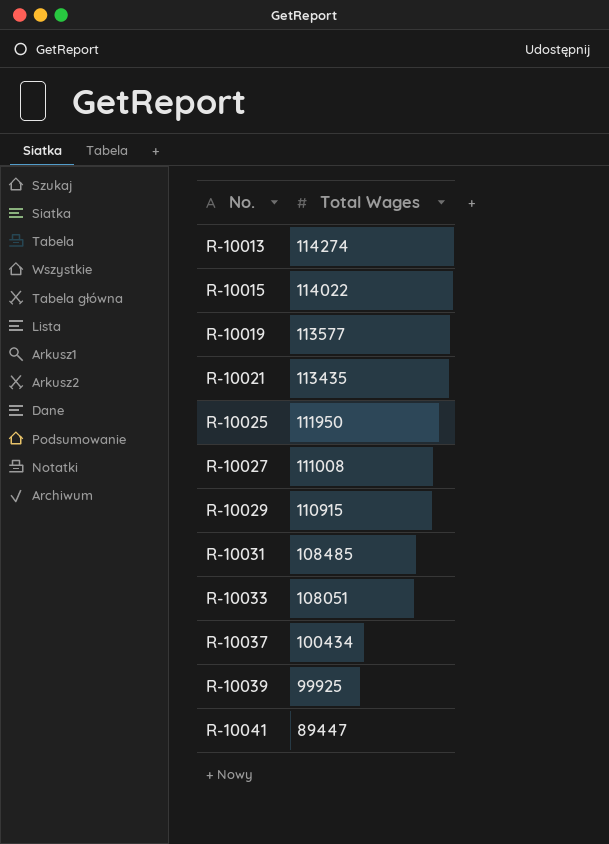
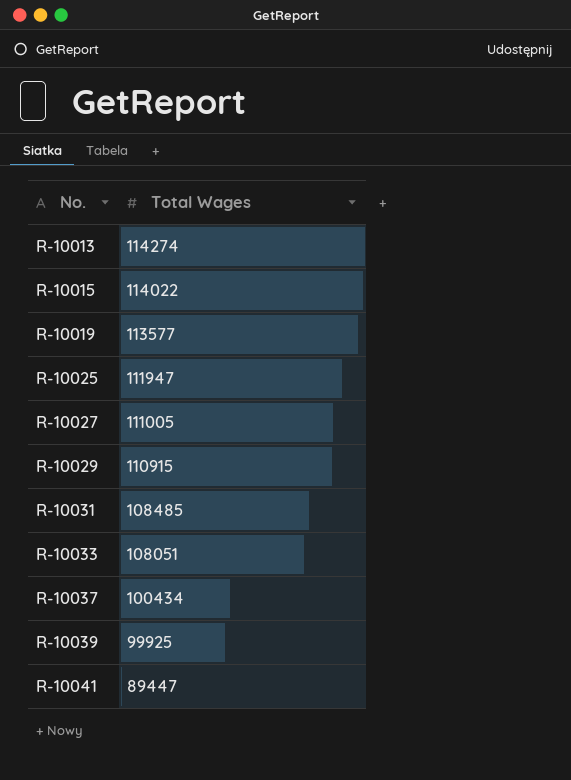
row R-10021: 113435 -> none
R-10025 | Total Wages: 111950 -> 111947
R-10027 | Total Wages: 111008 -> 111005

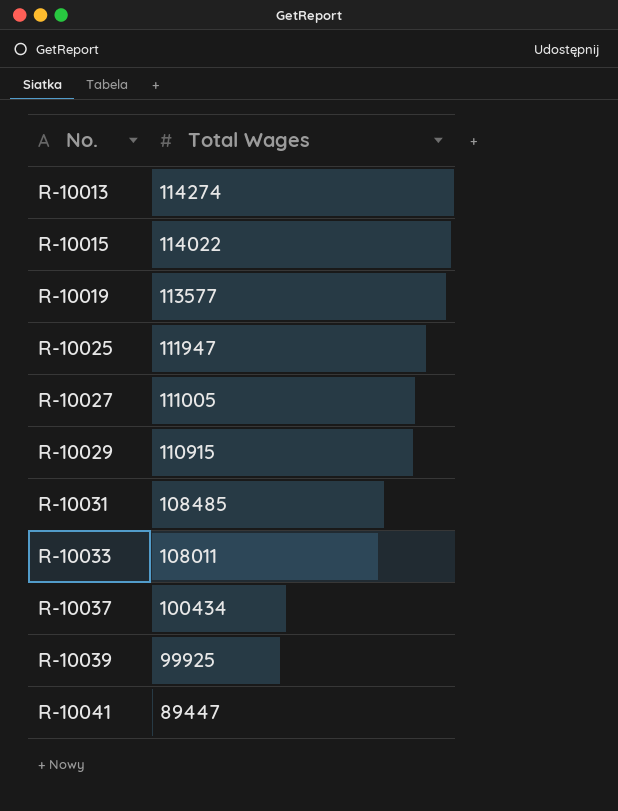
R-10033 | Total Wages: 108051 -> 108011

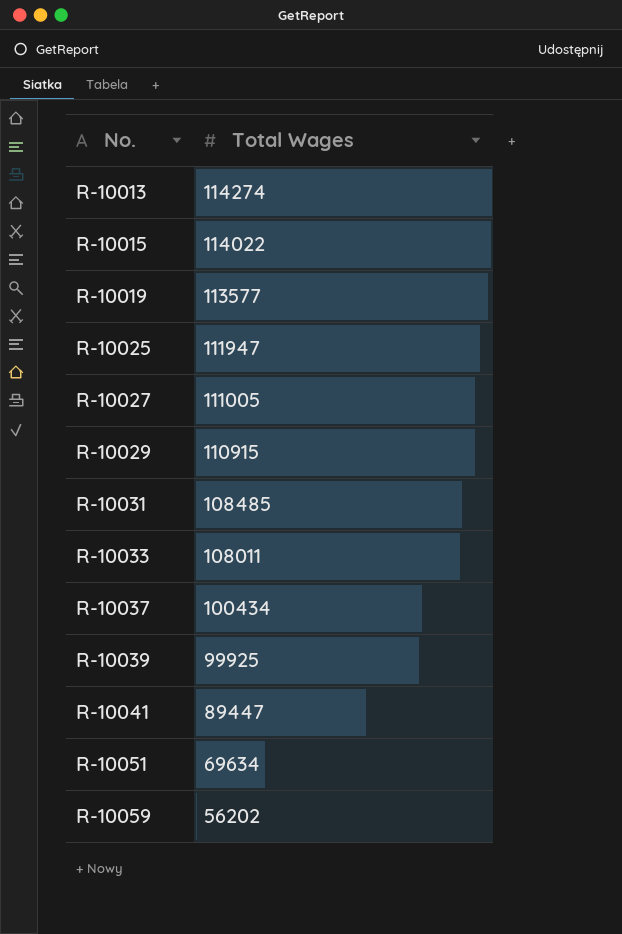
row R-10051: none -> 69634
row R-10059: none -> 56202

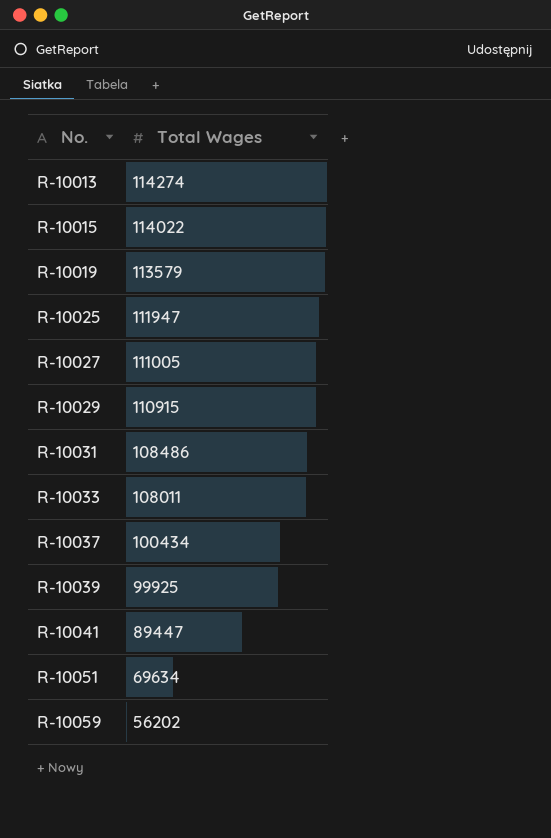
R-10019 | Total Wages: 113577 -> 113579
R-10031 | Total Wages: 108485 -> 108486

